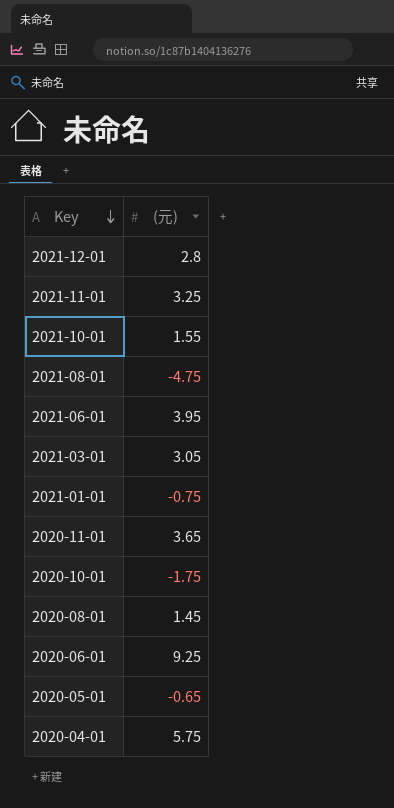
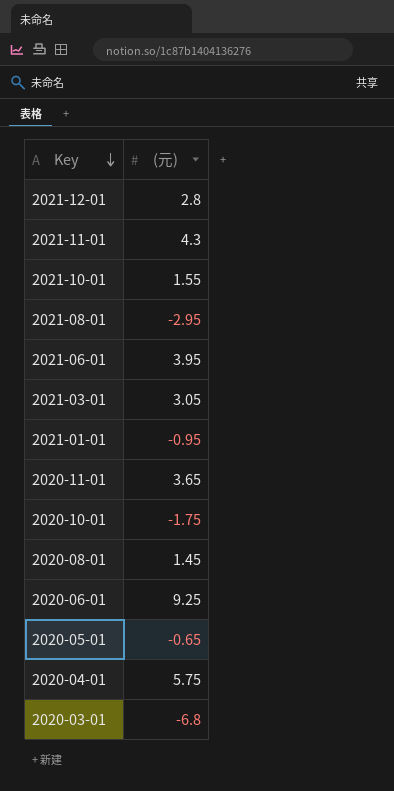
2021-11-01 | (元): 3.25 -> 4.3
2021-08-01 | (元): -4.75 -> -2.95
2021-01-01 | (元): -0.75 -> -0.95
row 2020-03-01: none -> -6.8

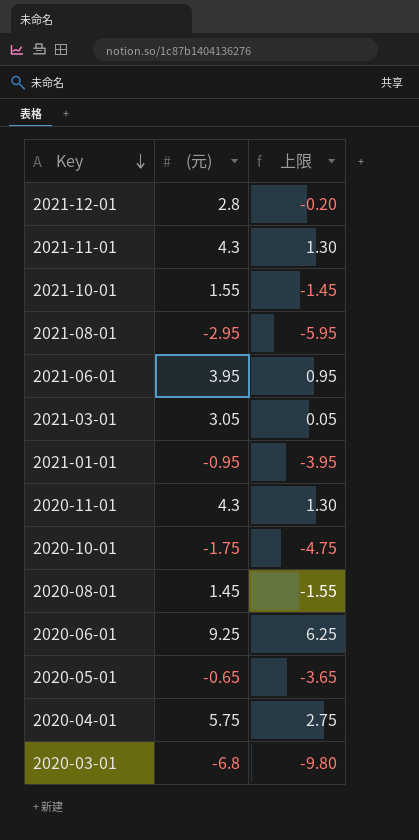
column 上限 | formula: none -> [(元)] - 3
2020-11-01 | (元): 3.65 -> 4.3

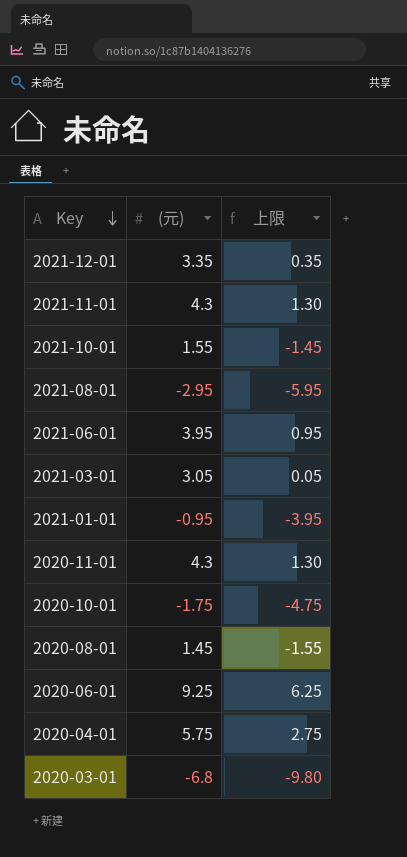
row 2020-05-01: -0.65 | -3.65 -> none
2021-12-01 | (元): 2.8 -> 3.35
2021-12-01 | 上限: -0.20 -> 0.35

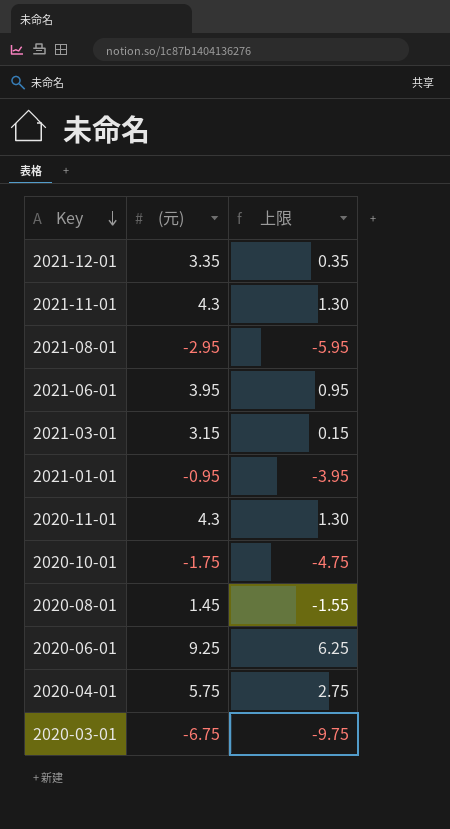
row 2021-10-01: 1.55 | -1.45 -> none
2021-03-01 | (元): 3.05 -> 3.15
2021-03-01 | 上限: 0.05 -> 0.15
2020-03-01 | (元): -6.8 -> -6.75
2020-03-01 | 上限: -9.80 -> -9.75

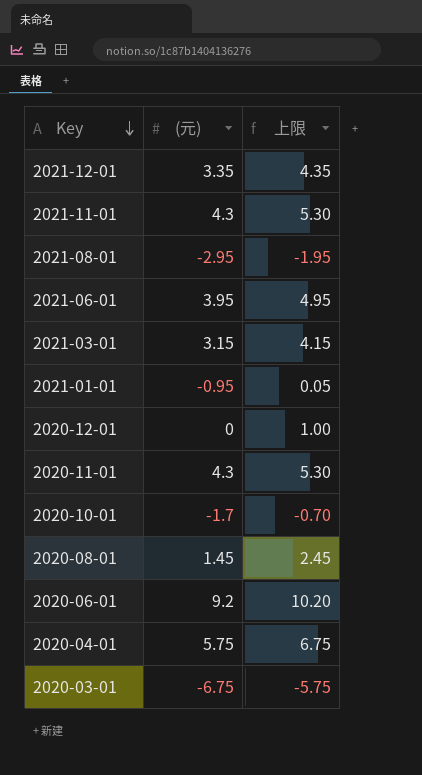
column 上限 | formula: [(元)] - 3 -> [(元)] + 1
row 2020-12-01: none -> 0 | 1.00
2020-10-01 | (元): -1.75 -> -1.7
2020-06-01 | (元): 9.25 -> 9.2

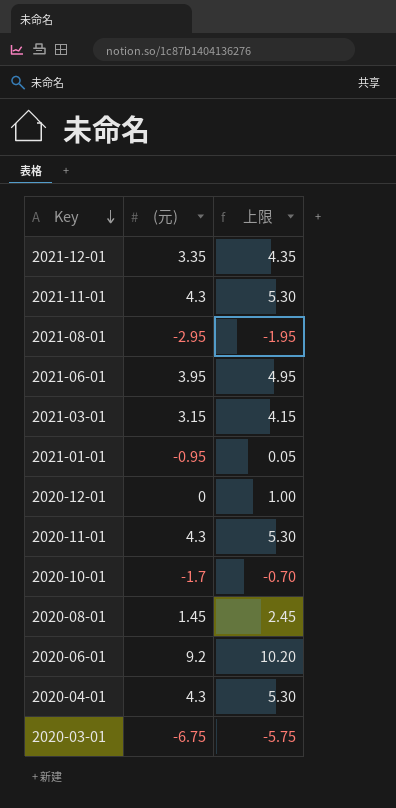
2020-04-01 | (元): 5.75 -> 4.3
2020-04-01 | 上限: 6.75 -> 5.30

